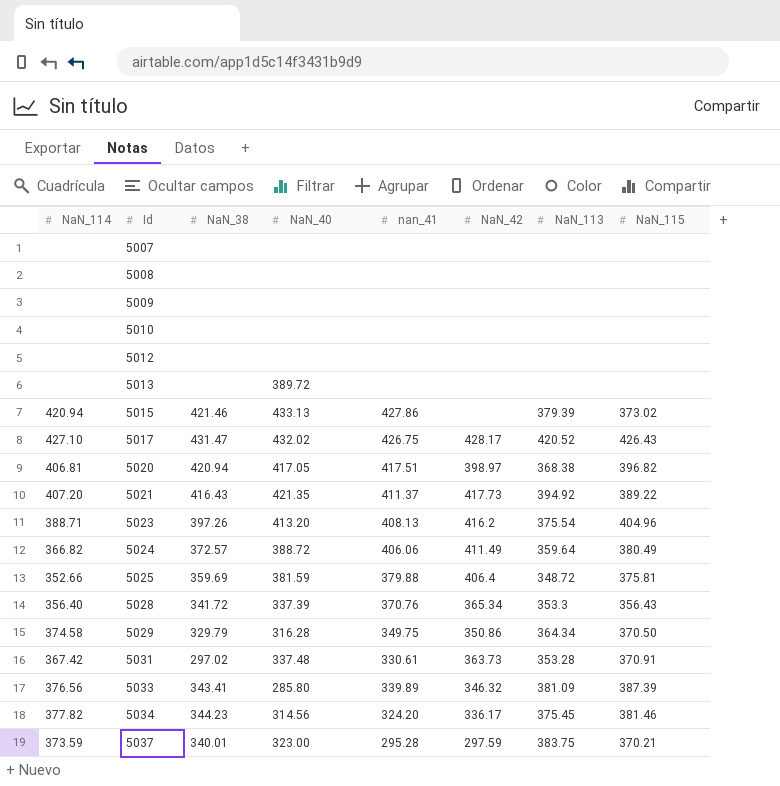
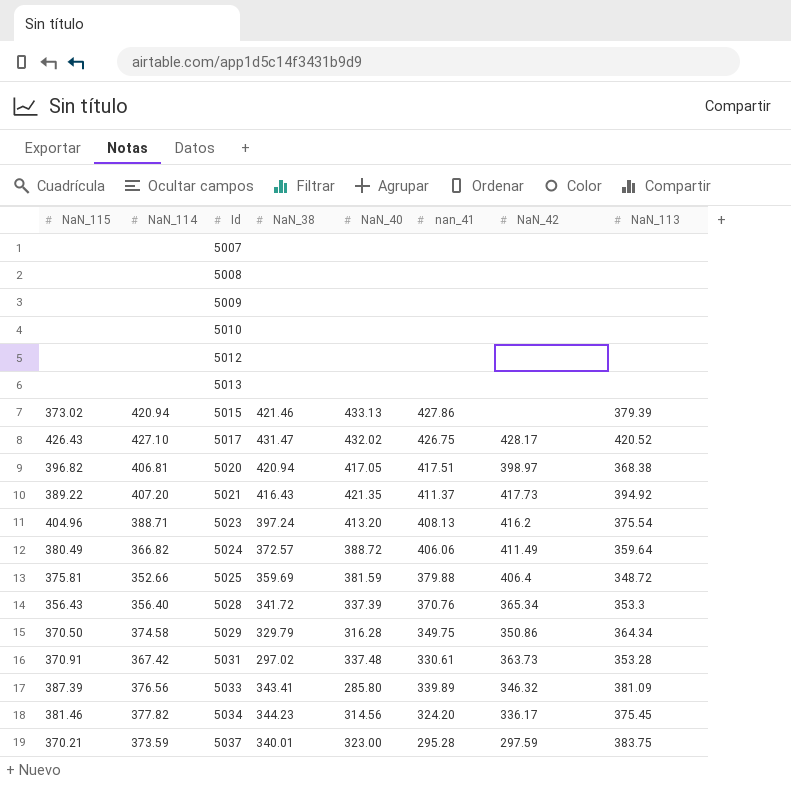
column NaN_115 | position: 8 -> 1
5013 | NaN_40: 389.72 -> none
5023 | NaN_38: 397.26 -> 397.24

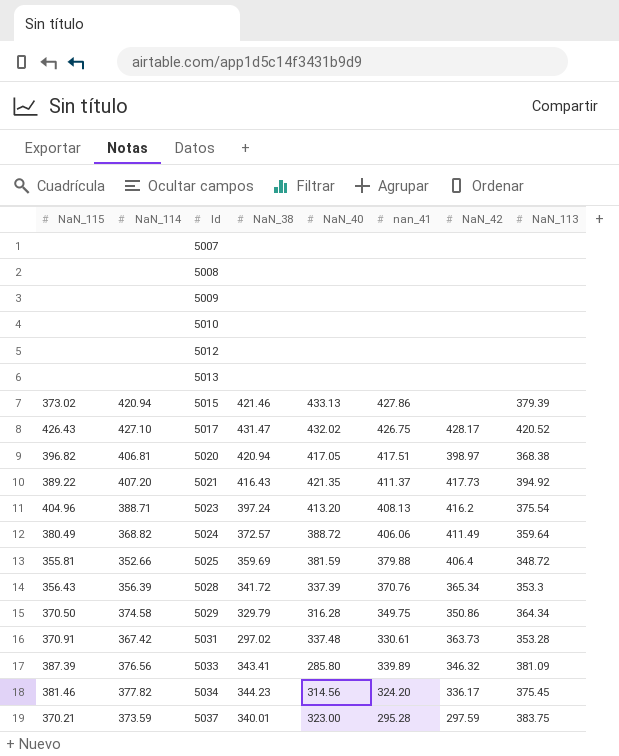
5024 | NaN_114: 366.82 -> 368.82
5025 | NaN_115: 375.81 -> 355.81
5028 | NaN_114: 356.40 -> 356.39

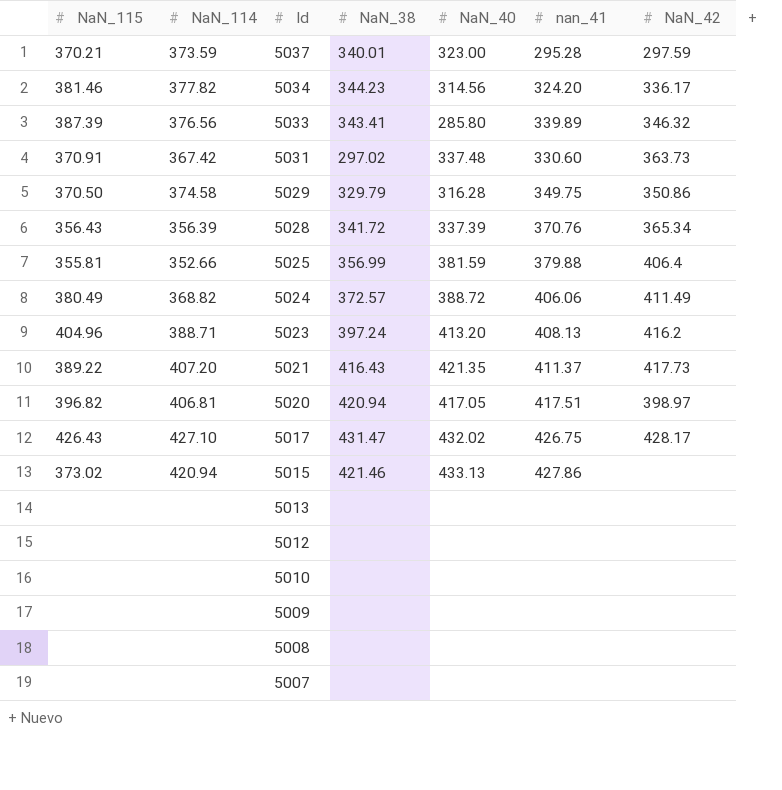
row order: Id ascending -> Id descending
column NaN_113 | position: 8 -> none
5031 | nan_41: 330.61 -> 330.60
5025 | NaN_38: 359.69 -> 356.99

